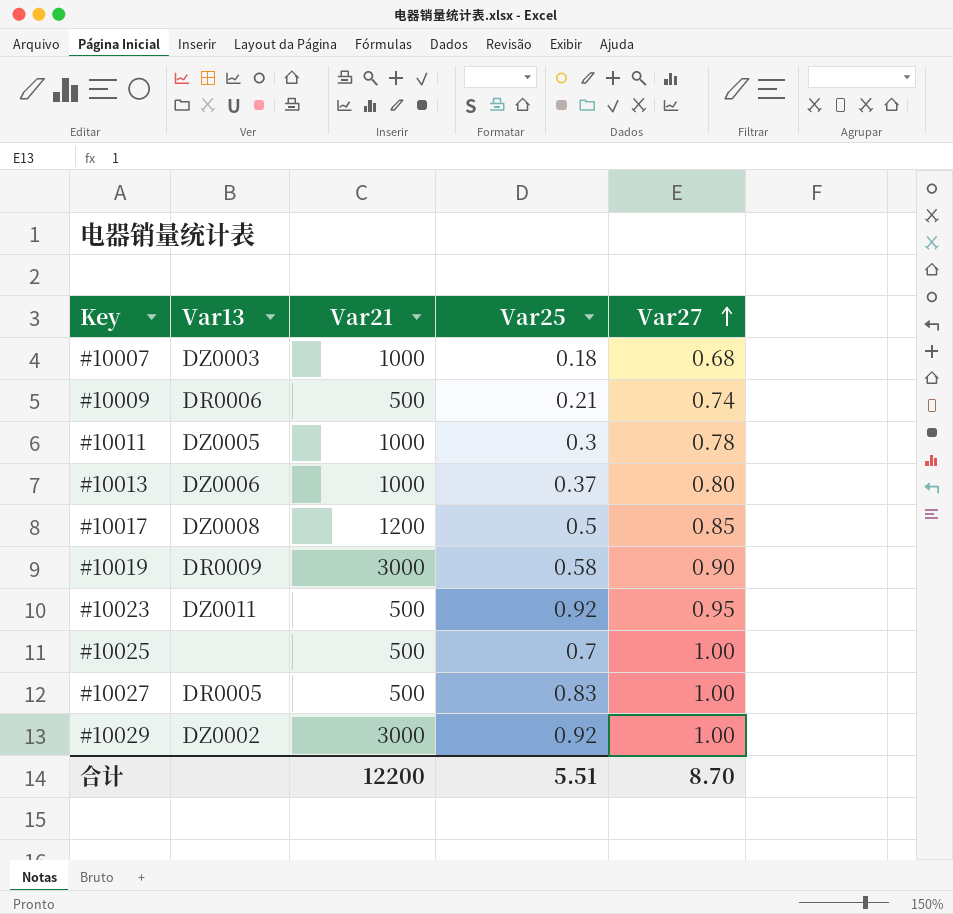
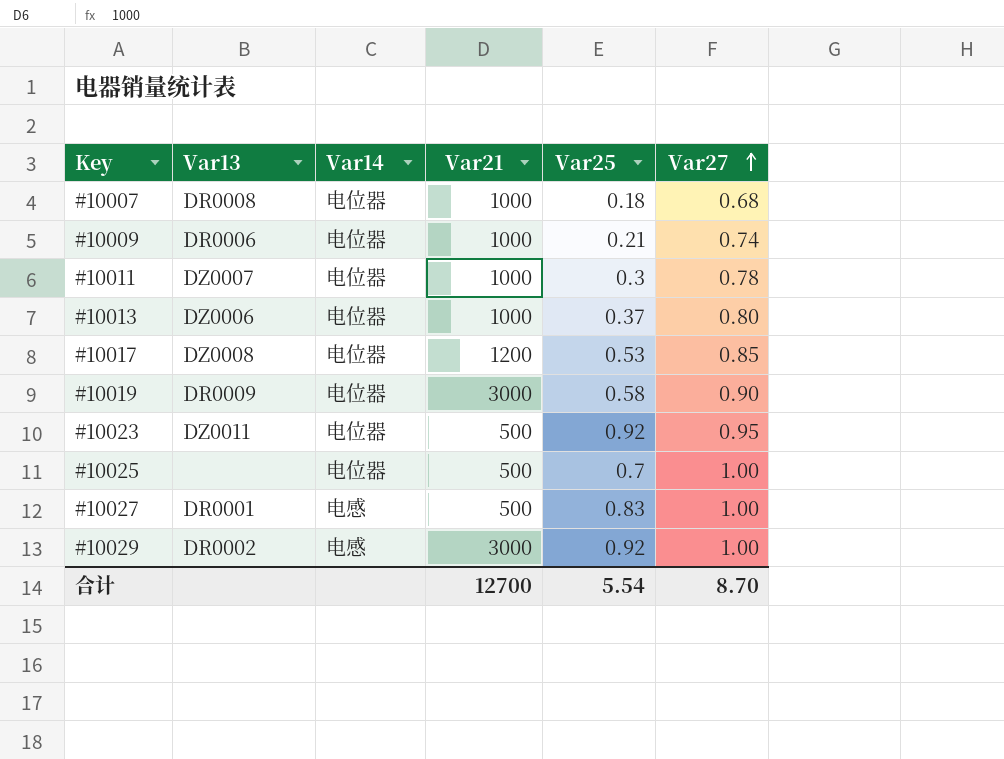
column Var14 | position: none -> 3
#10007 | Var13: DZ0003 -> DR0008
#10009 | Var21: 500 -> 1000
#10011 | Var13: DZ0005 -> DZ0007
#10017 | Var25: 0.5 -> 0.53
#10027 | Var13: DR0005 -> DR0001
#10029 | Var13: DZ0002 -> DR0002
合计 | Var21: 12200 -> 12700
合计 | Var25: 5.51 -> 5.54

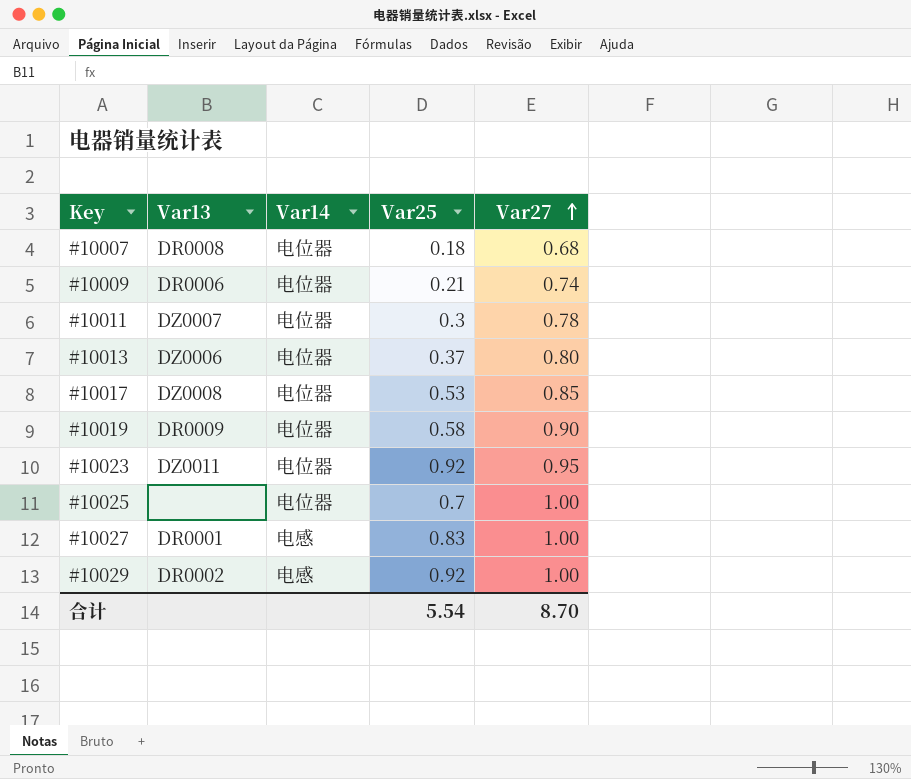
column Var21 | position: 4 -> none

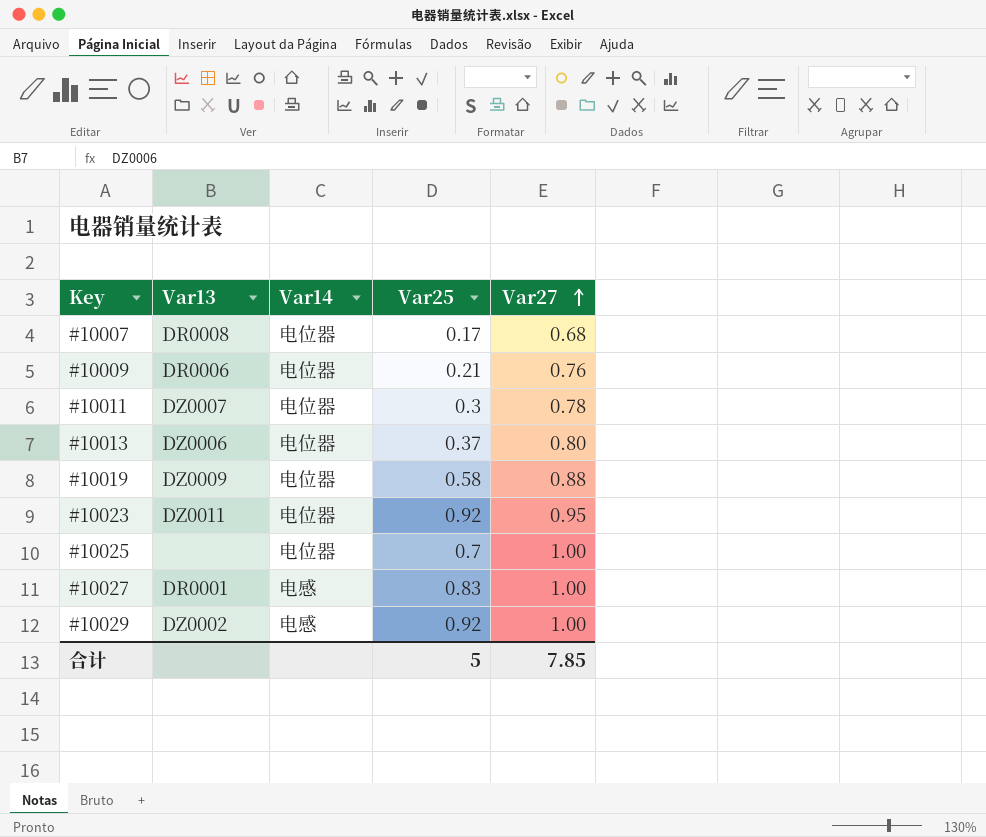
row #10017: DZ0008 | 电位器 | 0.53 | 0.85 -> none
#10007 | Var25: 0.18 -> 0.17
#10009 | Var27: 0.74 -> 0.76
#10019 | Var13: DR0009 -> DZ0009
#10019 | Var27: 0.90 -> 0.88
#10029 | Var13: DR0002 -> DZ0002
合计 | Var25: 5.54 -> 5
合计 | Var27: 8.70 -> 7.85

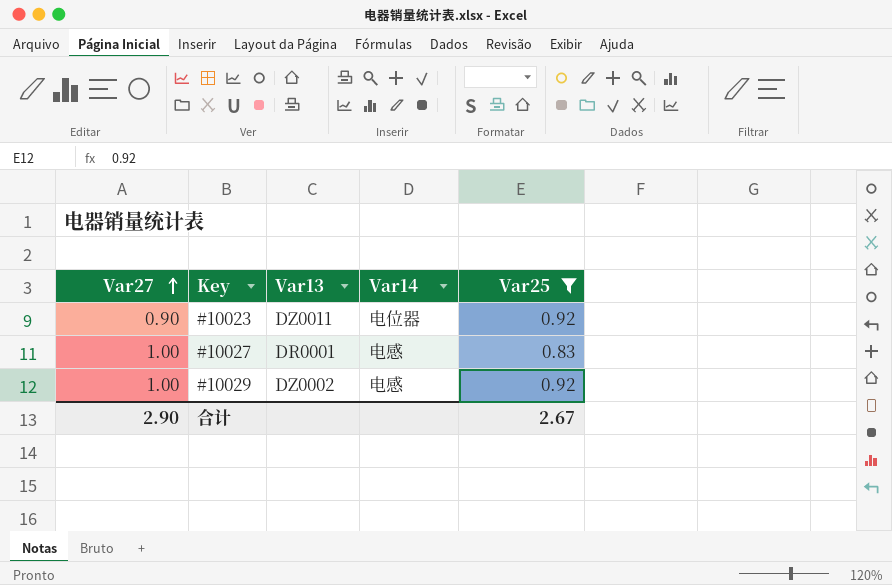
filter: none -> Var25 >= 0.83
column Var27 | position: 5 -> 1
#10023 | Var27: 0.95 -> 0.90
合计 | Var27: 7.85 -> 2.90
合计 | Var25: 5 -> 2.67

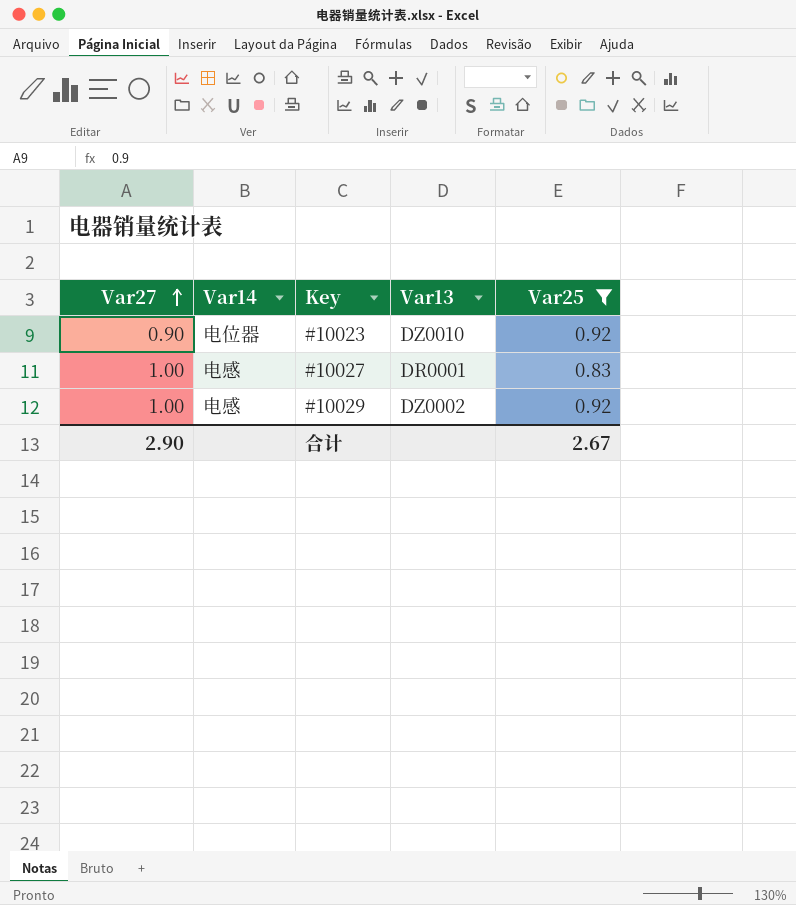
column Var14 | position: 4 -> 2
#10023 | Var13: DZ0011 -> DZ0010

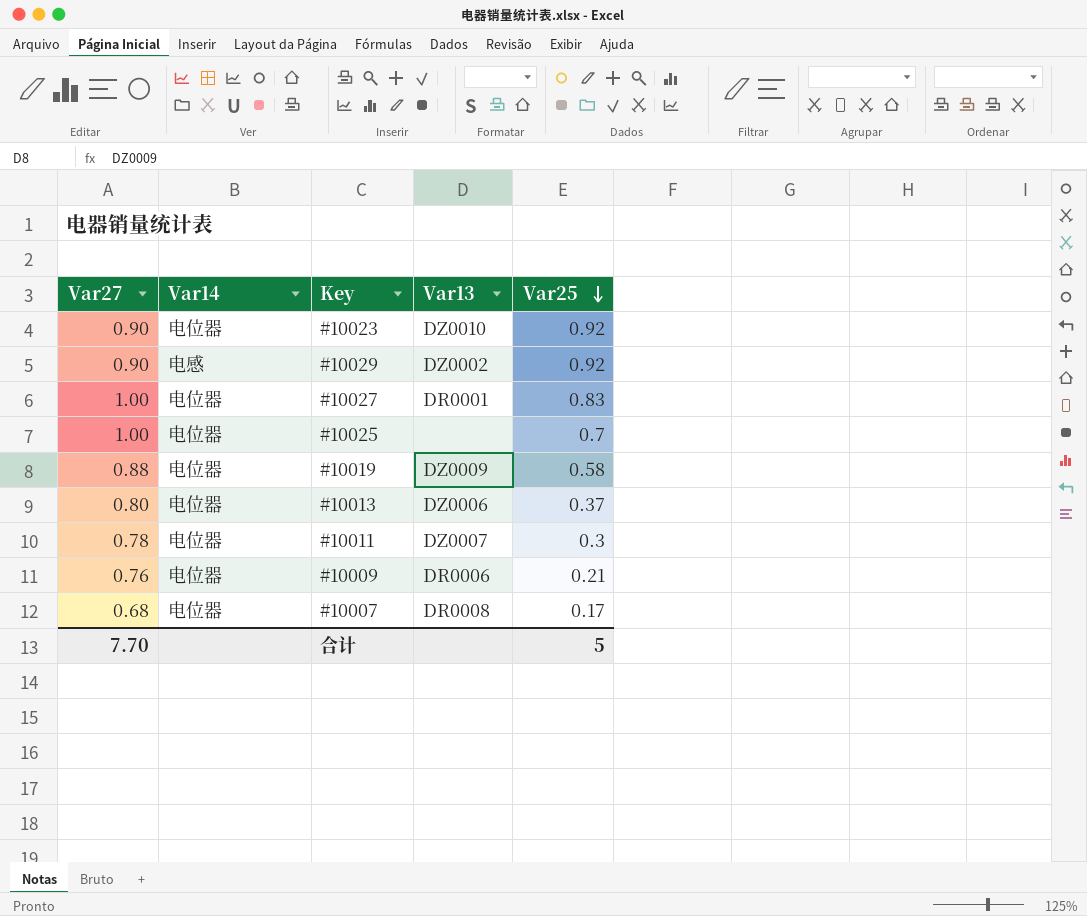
filter: Var25 >= 0.83 -> none
row order: Var27 ascending -> Var25 descending
#10029 | Var27: 1.00 -> 0.90
#10027 | Var14: 电感 -> 电位器
合计 | Var27: 2.90 -> 7.70
合计 | Var25: 2.67 -> 5

